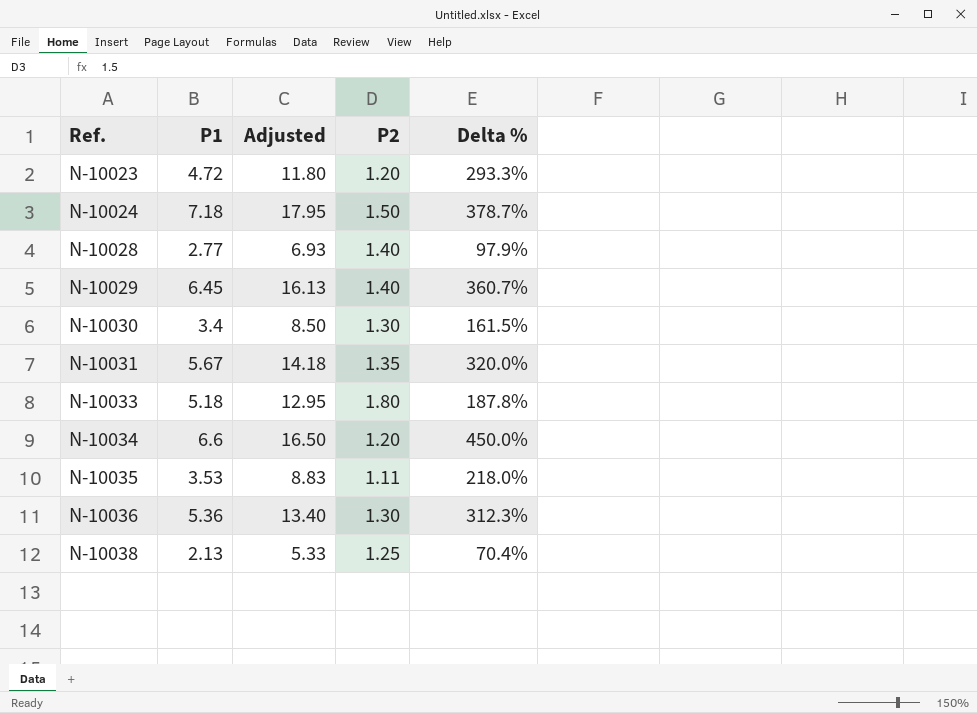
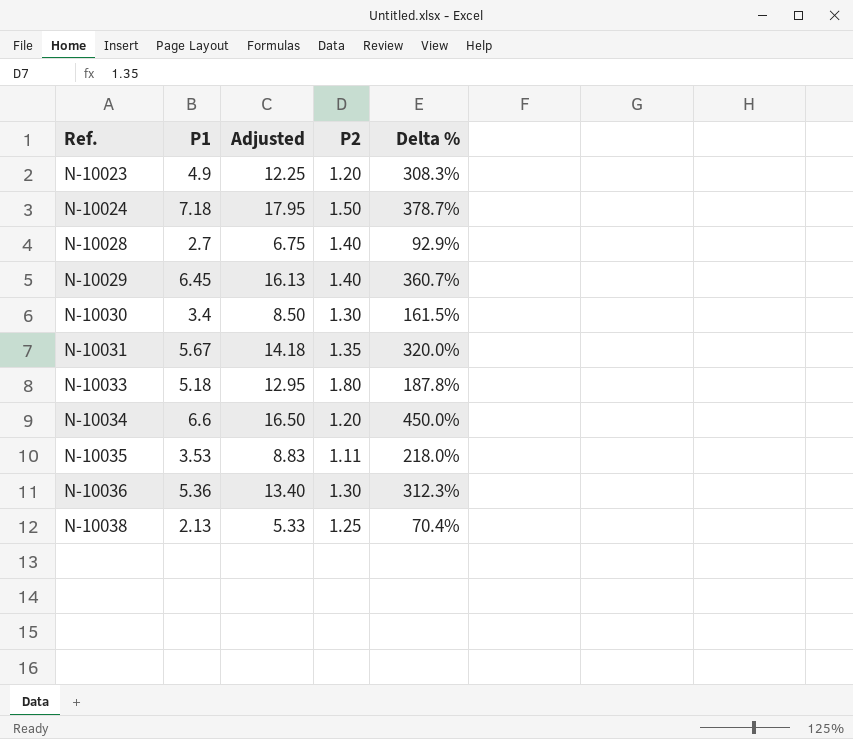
N-10023 | P1: 4.72 -> 4.9
N-10023 | Adjusted: 11.80 -> 12.25
N-10023 | Delta %: 293.3% -> 308.3%
N-10028 | P1: 2.77 -> 2.7
N-10028 | Adjusted: 6.93 -> 6.75
N-10028 | Delta %: 97.9% -> 92.9%

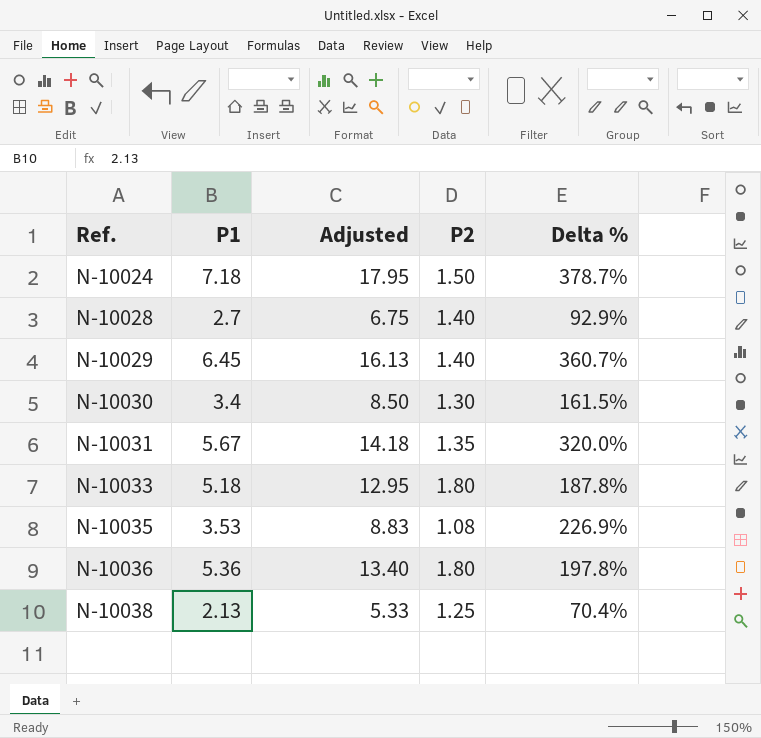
row N-10023: 4.9 | 12.25 | 1.20 | 308.3% -> none
row N-10034: 6.6 | 16.50 | 1.20 | 450.0% -> none
N-10035 | P2: 1.11 -> 1.08
N-10035 | Delta %: 218.0% -> 226.9%
N-10036 | P2: 1.30 -> 1.80
N-10036 | Delta %: 312.3% -> 197.8%

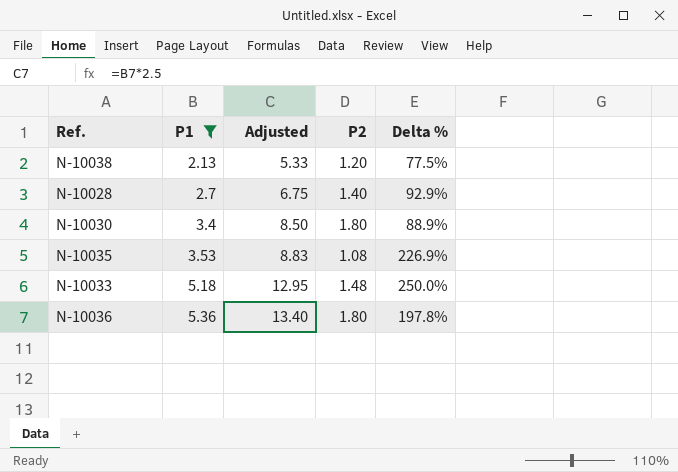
filter: none -> P1 <= 5.36
row order: Ref. ascending -> P1 ascending
N-10038 | P2: 1.25 -> 1.20
N-10038 | Delta %: 70.4% -> 77.5%
N-10030 | P2: 1.30 -> 1.80
N-10030 | Delta %: 161.5% -> 88.9%
N-10033 | P2: 1.80 -> 1.48
N-10033 | Delta %: 187.8% -> 250.0%

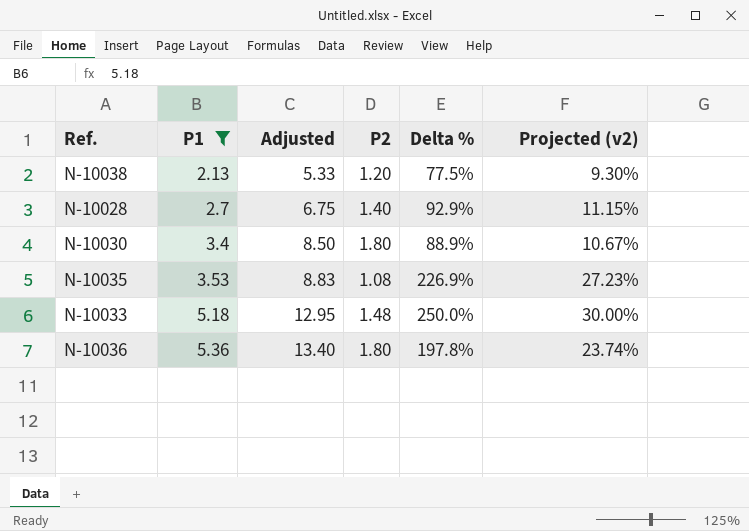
column Projected (v2) | formula: none -> [Delta %] * 0.12

